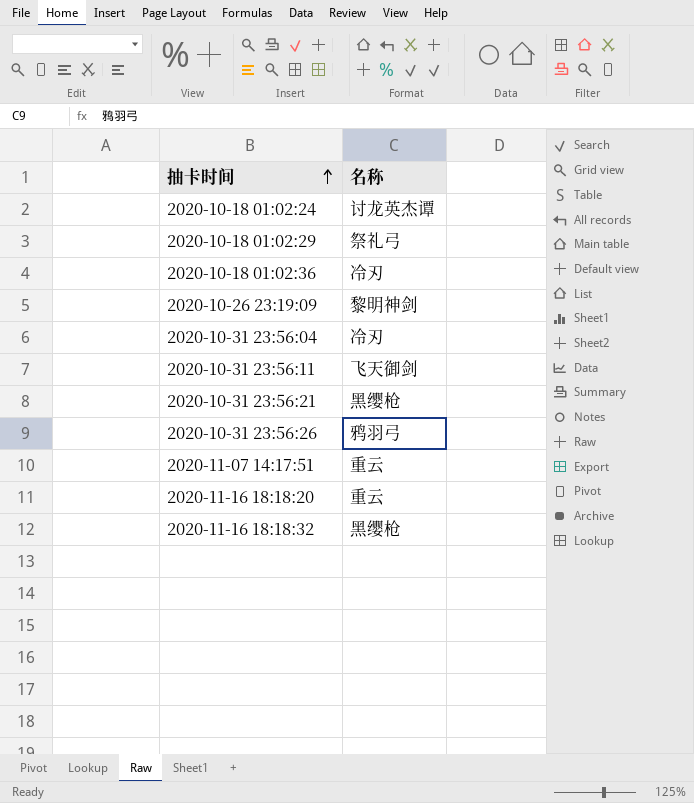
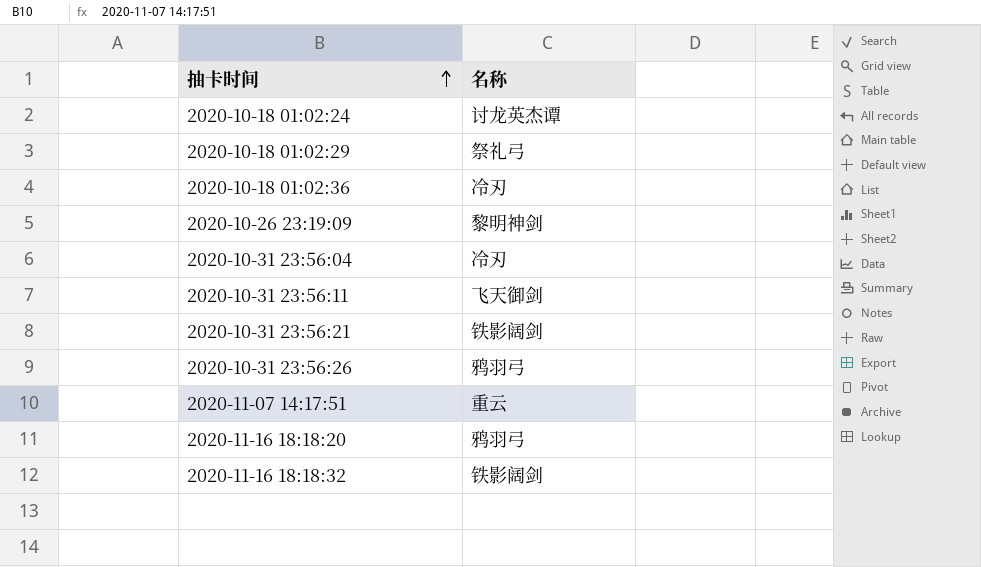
2020-10-31 23:56:21 | 名称: 黑缨枪 -> 铁影阔剑
2020-11-16 18:18:20 | 名称: 重云 -> 鸦羽弓
2020-11-16 18:18:32 | 名称: 黑缨枪 -> 铁影阔剑

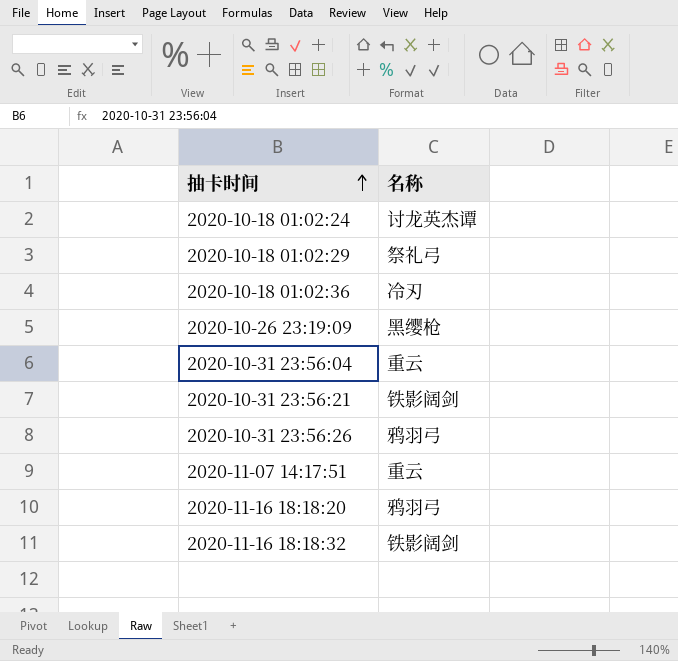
row 2020-10-31 23:56:11: 飞天御剑 -> none
2020-10-26 23:19:09 | 名称: 黎明神剑 -> 黑缨枪
2020-10-31 23:56:04 | 名称: 冷刃 -> 重云

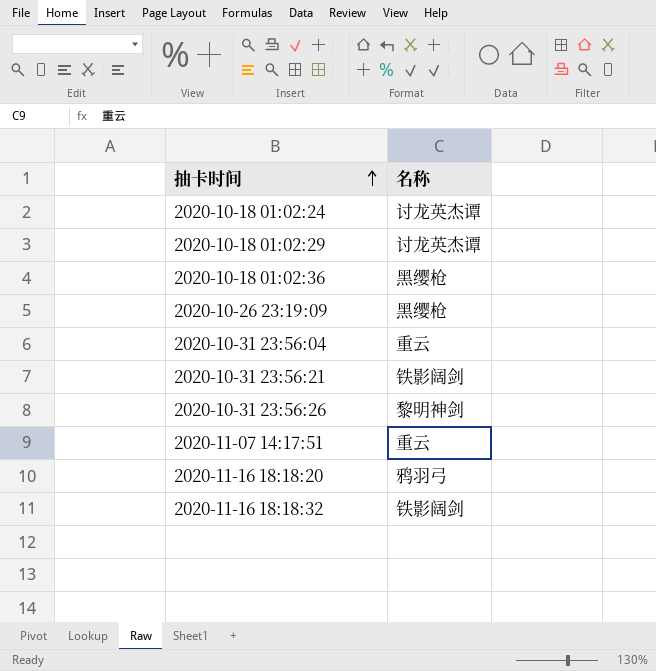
2020-10-18 01:02:29 | 名称: 祭礼弓 -> 讨龙英杰谭
2020-10-18 01:02:36 | 名称: 冷刃 -> 黑缨枪
2020-10-31 23:56:26 | 名称: 鸦羽弓 -> 黎明神剑

